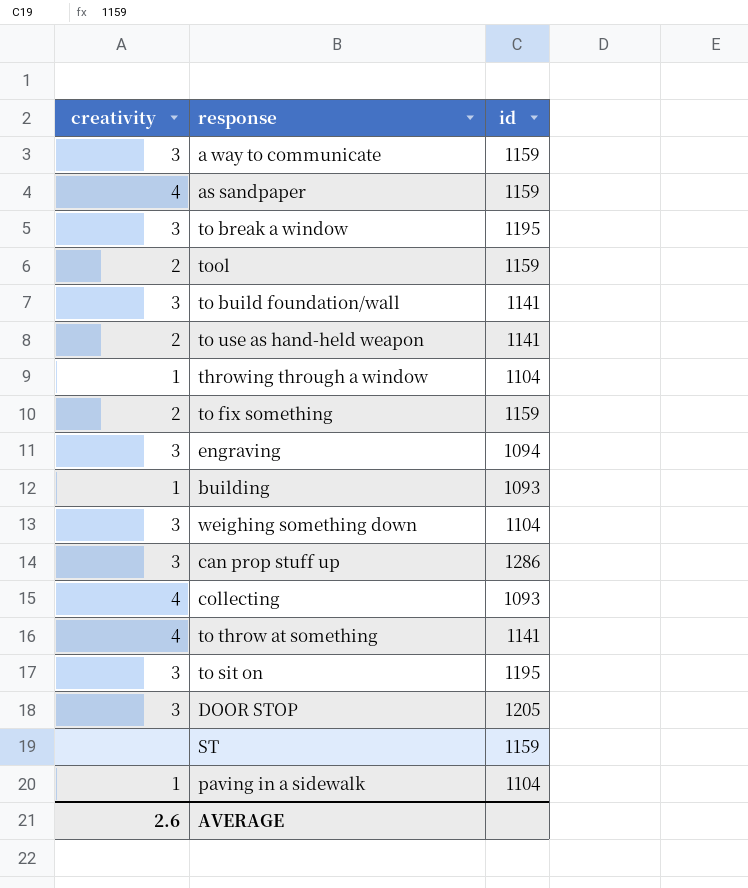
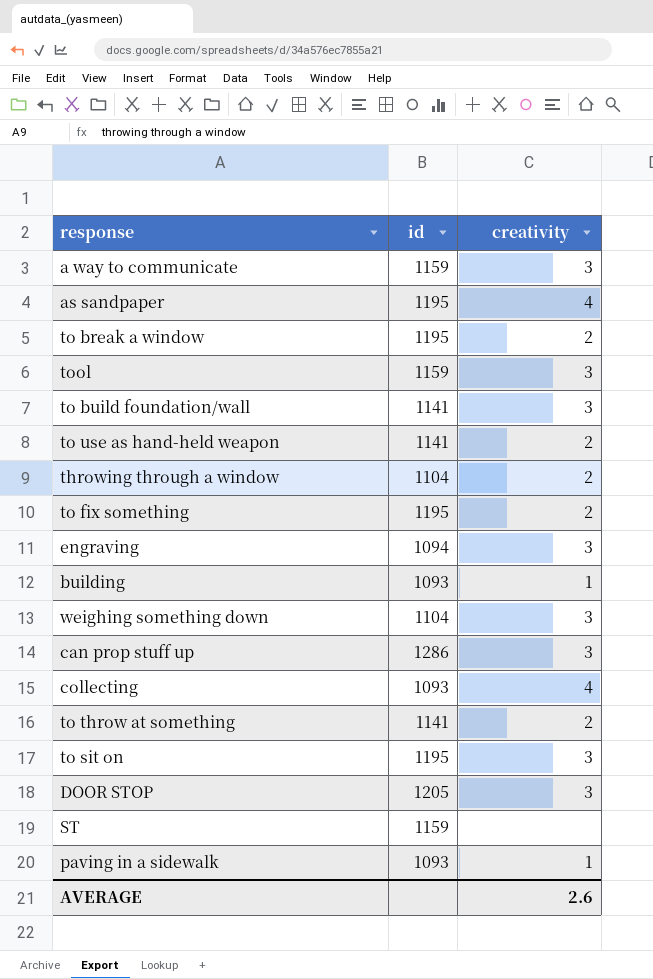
column creativity | position: 1 -> 3
as sandpaper | id: 1159 -> 1195
to break a window | creativity: 3 -> 2
tool | creativity: 2 -> 3
throwing through a window | creativity: 1 -> 2
to fix something | id: 1159 -> 1195
to throw at something | creativity: 4 -> 2
paving in a sidewalk | id: 1104 -> 1093

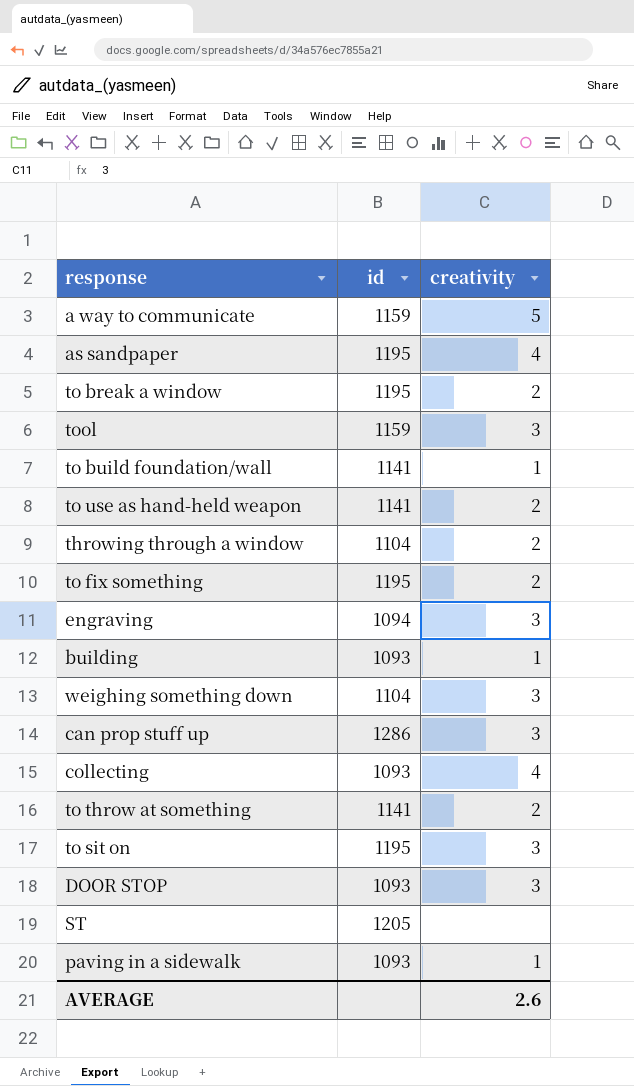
a way to communicate | creativity: 3 -> 5
to build foundation/wall | creativity: 3 -> 1
DOOR STOP | id: 1205 -> 1093
ST | id: 1159 -> 1205

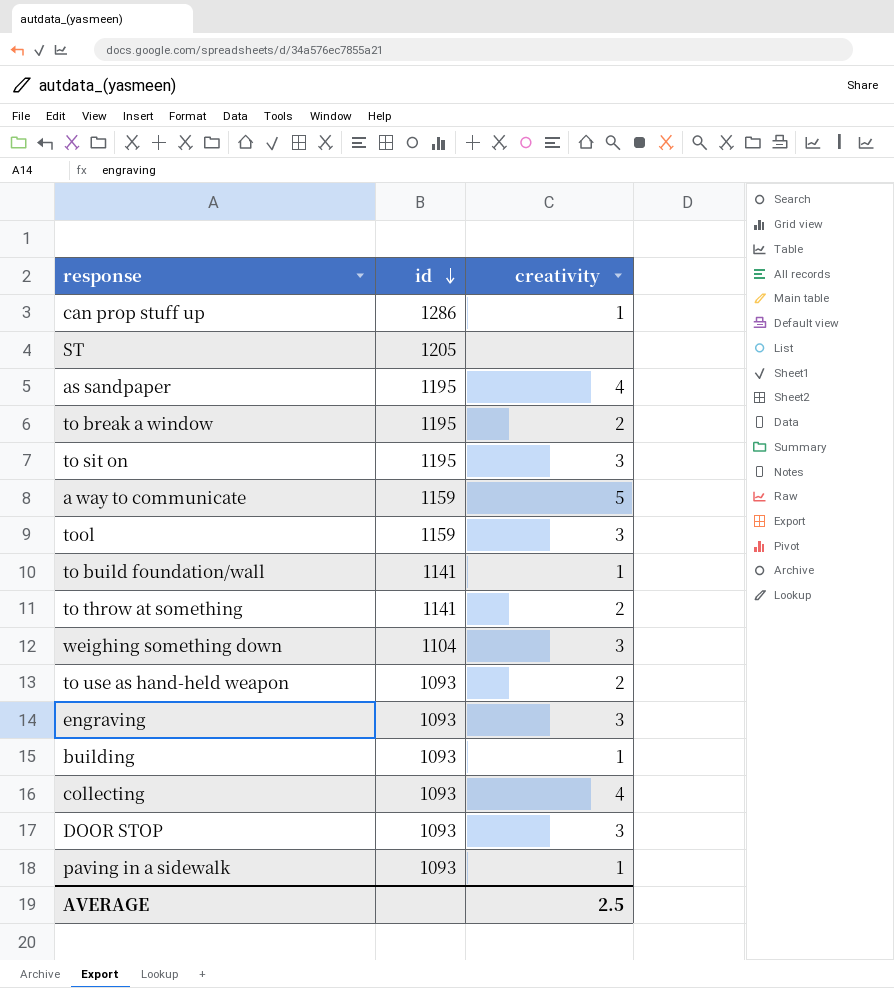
row order: none -> id descending
row throwing through a window: 1104 | 2 -> none
row to fix something: 1195 | 2 -> none
can prop stuff up | creativity: 3 -> 1
to use as hand-held weapon | id: 1141 -> 1093
engraving | id: 1094 -> 1093
AVERAGE | creativity: 2.6 -> 2.5

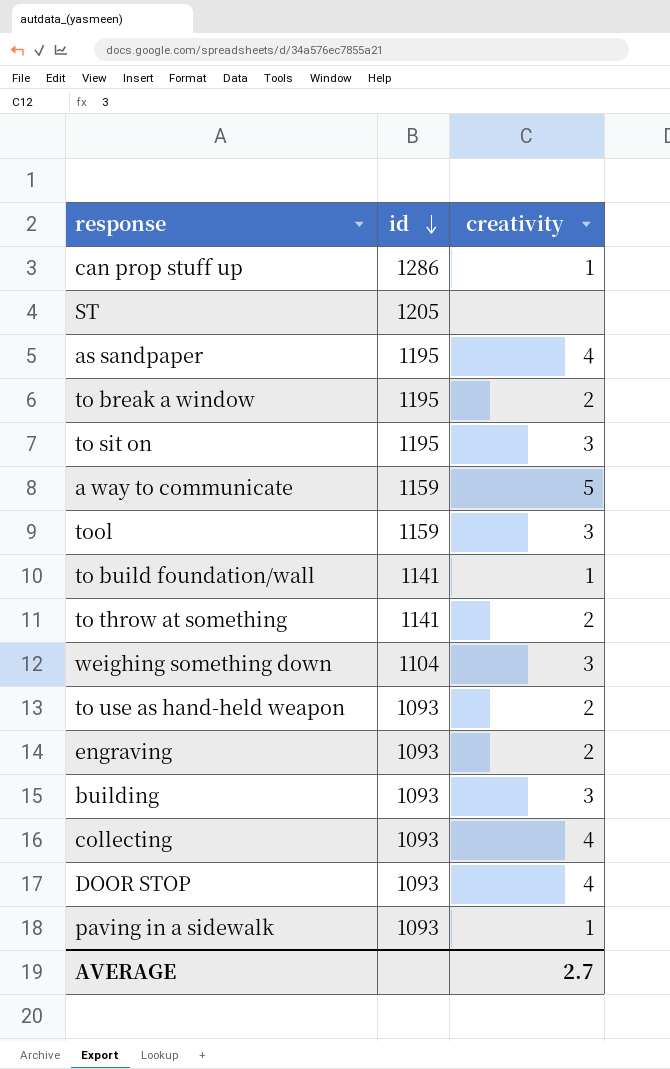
engraving | creativity: 3 -> 2
building | creativity: 1 -> 3
DOOR STOP | creativity: 3 -> 4
AVERAGE | creativity: 2.5 -> 2.7

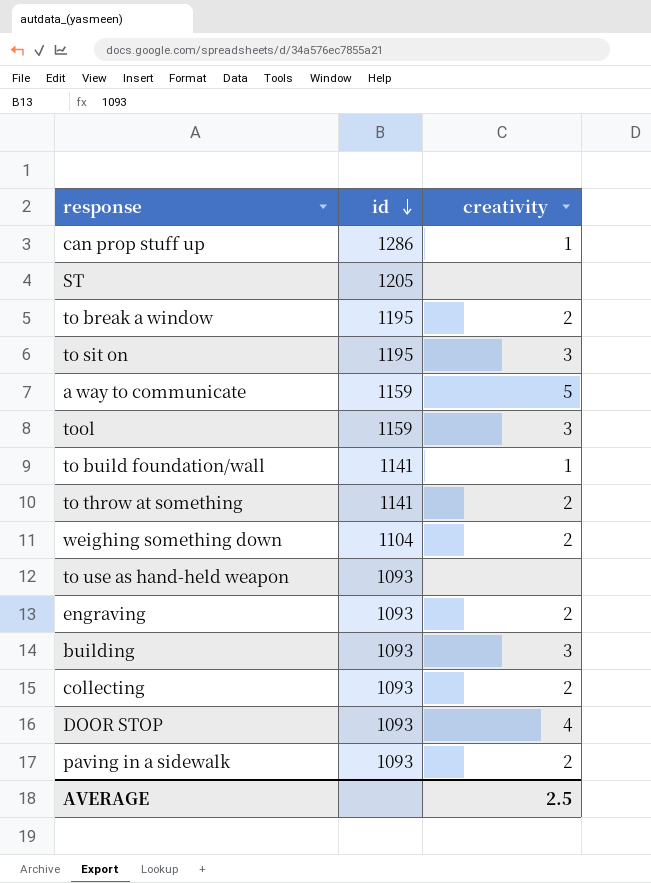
row as sandpaper: 1195 | 4 -> none
weighing something down | creativity: 3 -> 2
to use as hand-held weapon | creativity: 2 -> none
collecting | creativity: 4 -> 2
paving in a sidewalk | creativity: 1 -> 2
AVERAGE | creativity: 2.7 -> 2.5

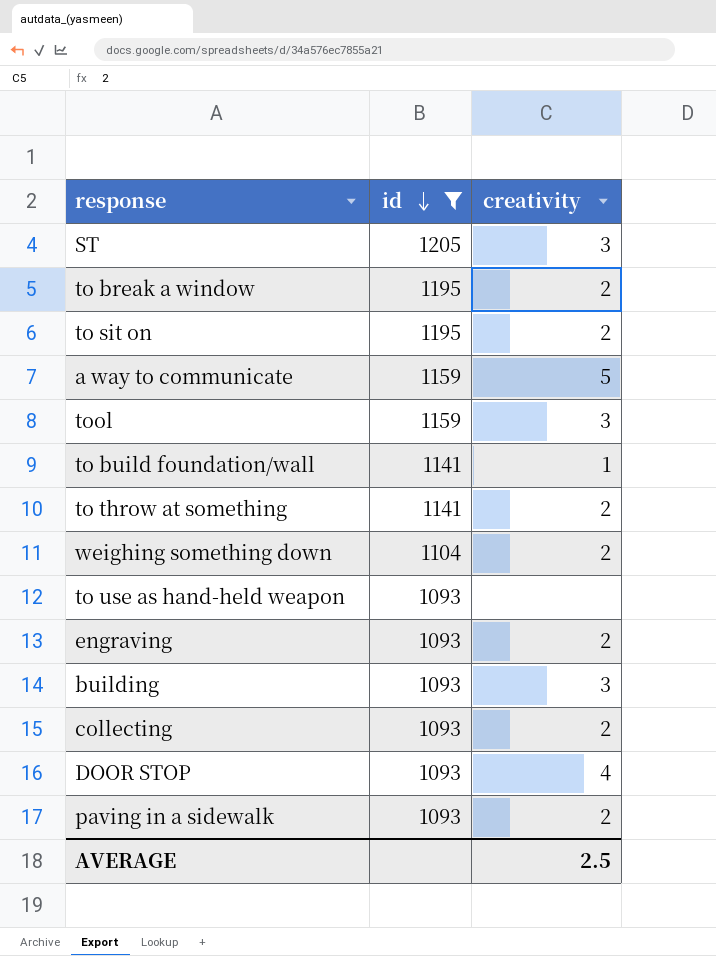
filter: none -> id != 1286
ST | creativity: none -> 3
to sit on | creativity: 3 -> 2

